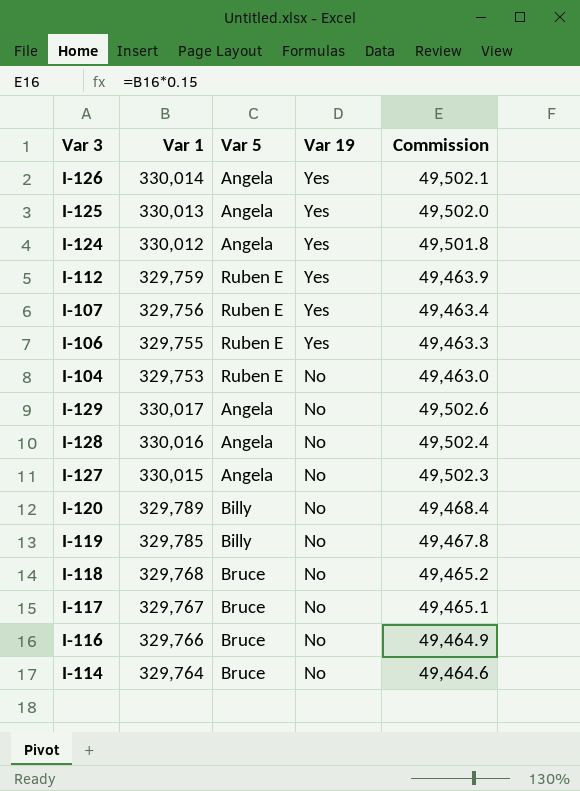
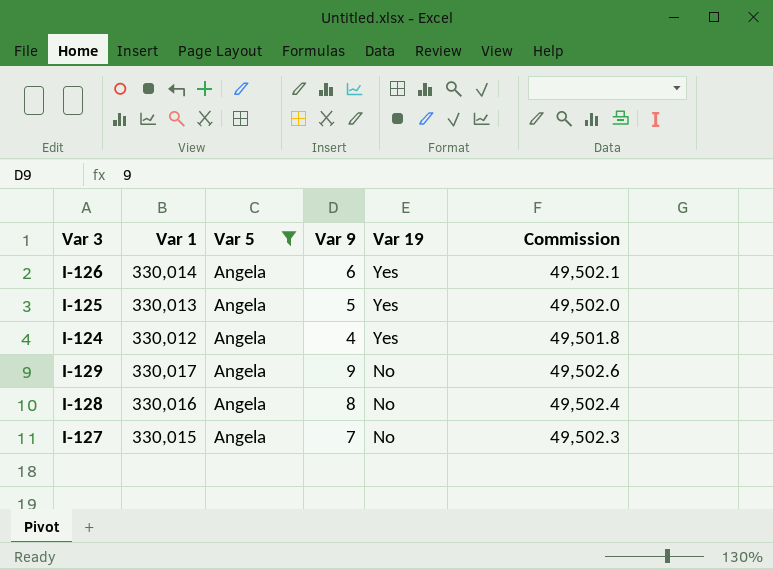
filter: none -> Var 5 = Angela
column Var 9 | position: none -> 4

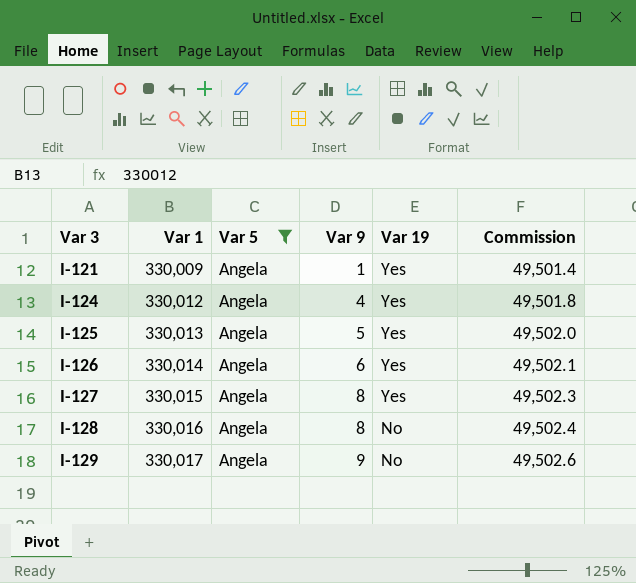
row order: Var 19 descending -> Var 3 ascending
row I-121: none -> 330,009 | Angela | 1 | Yes | 49,501.4
I-127 | Var 9: 7 -> 8
I-127 | Var 19: No -> Yes

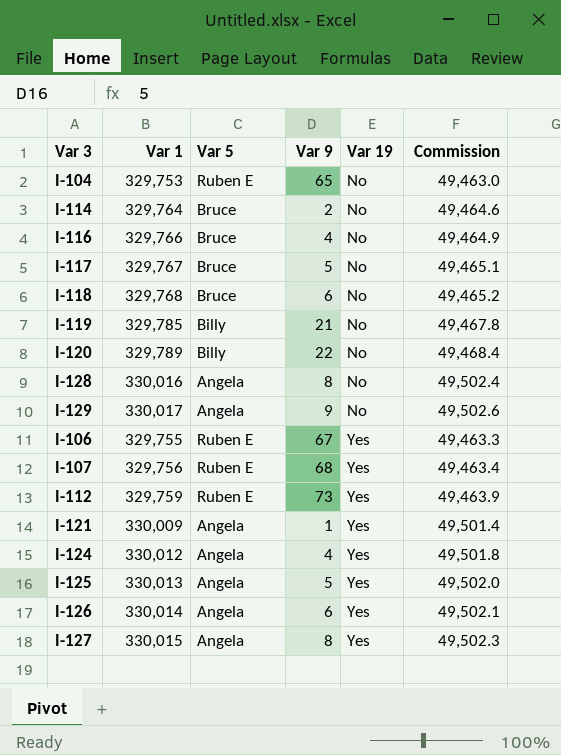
filter: Var 5 = Angela -> none
row order: Var 3 ascending -> Var 19 ascending

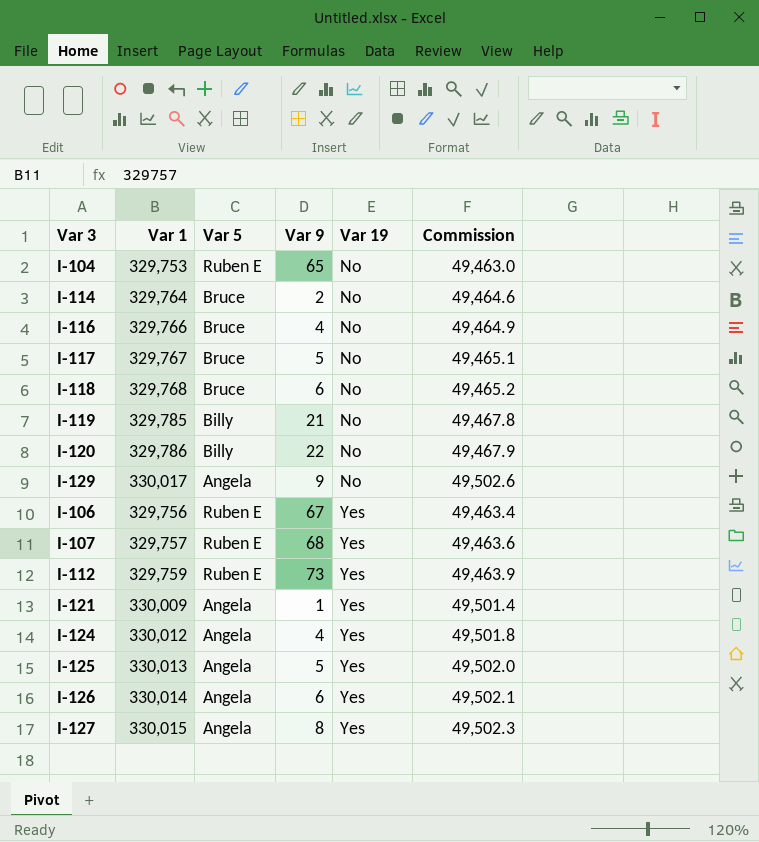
row I-128: 330,016 | Angela | 8 | No | 49,502.4 -> none
I-120 | Var 1: 329,789 -> 329,786
I-120 | Commission: 49,468.4 -> 49,467.9
I-106 | Var 1: 329,755 -> 329,756
I-106 | Commission: 49,463.3 -> 49,463.4
I-107 | Var 1: 329,756 -> 329,757
I-107 | Commission: 49,463.4 -> 49,463.6

